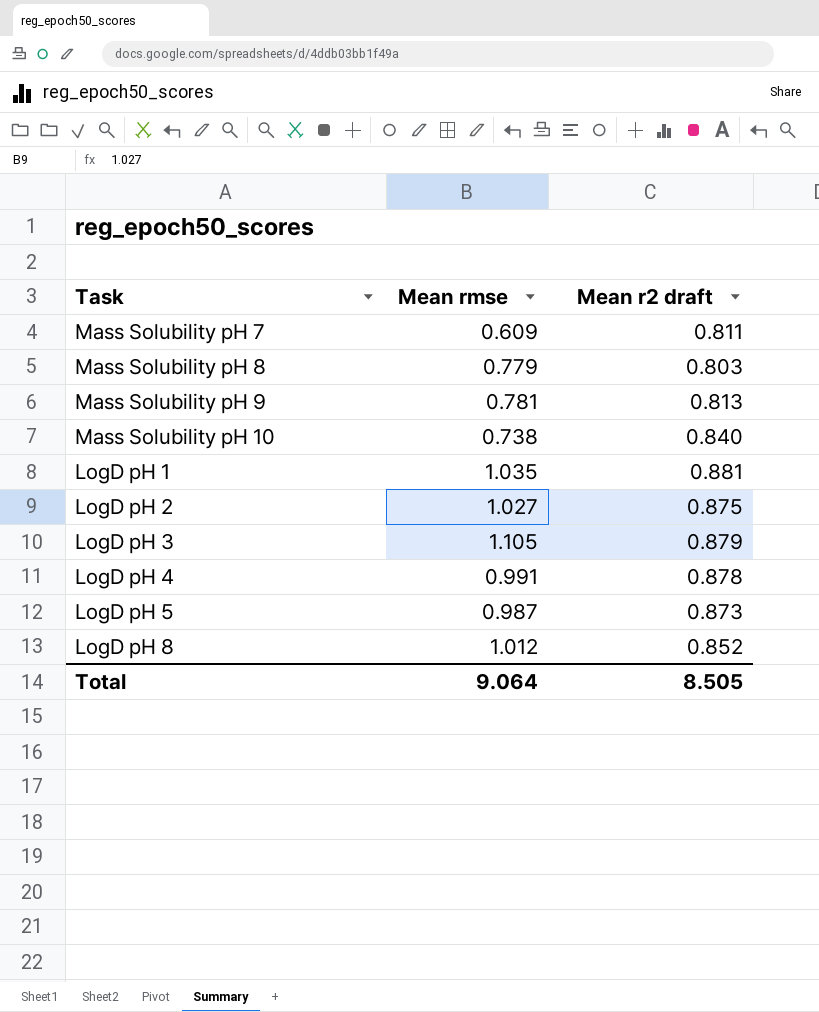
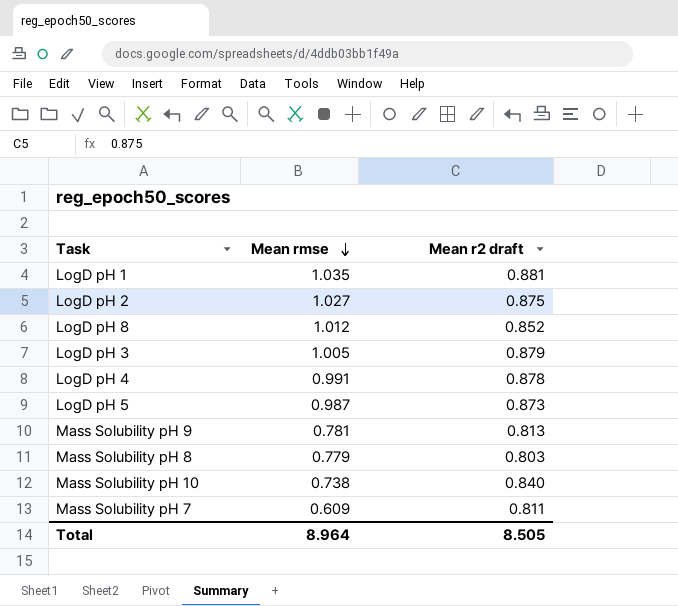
row order: none -> Mean rmse descending
LogD pH 3 | Mean rmse: 1.105 -> 1.005
Total | Mean rmse: 9.064 -> 8.964

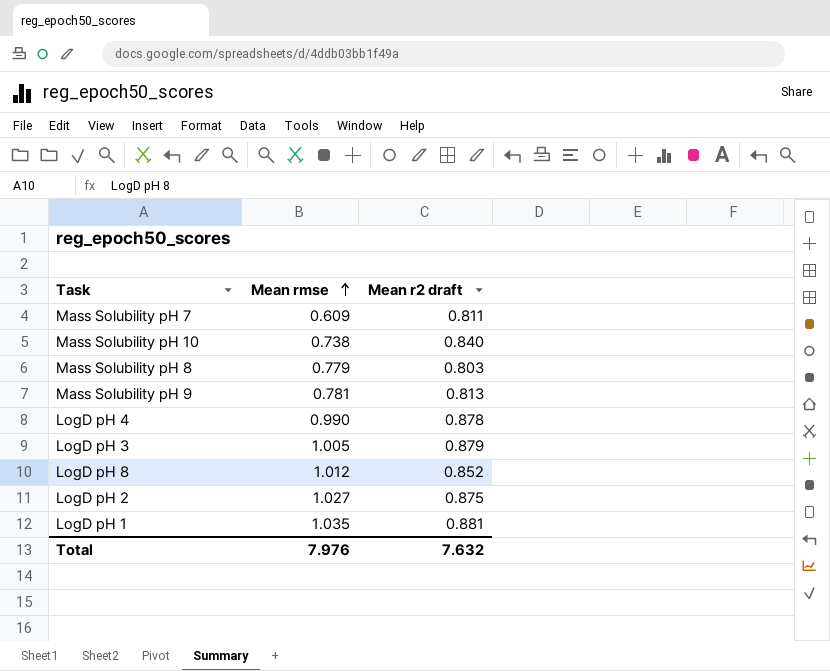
row order: Mean rmse descending -> Mean rmse ascending
row LogD pH 5: 0.987 | 0.873 -> none
LogD pH 4 | Mean rmse: 0.991 -> 0.990
Total | Mean rmse: 8.964 -> 7.976
Total | Mean r2 draft: 8.505 -> 7.632

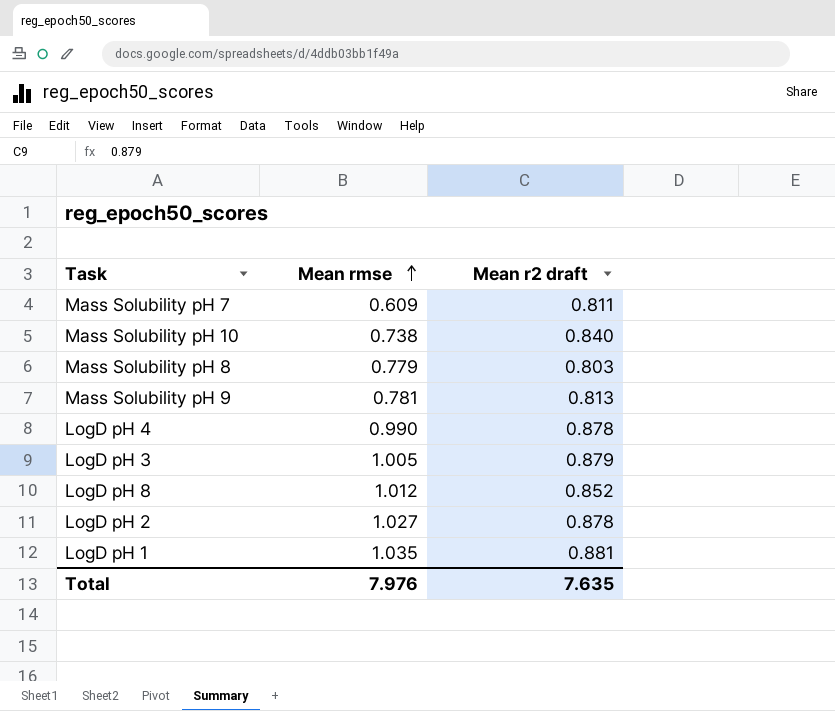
LogD pH 2 | Mean r2 draft: 0.875 -> 0.878
Total | Mean r2 draft: 7.632 -> 7.635

